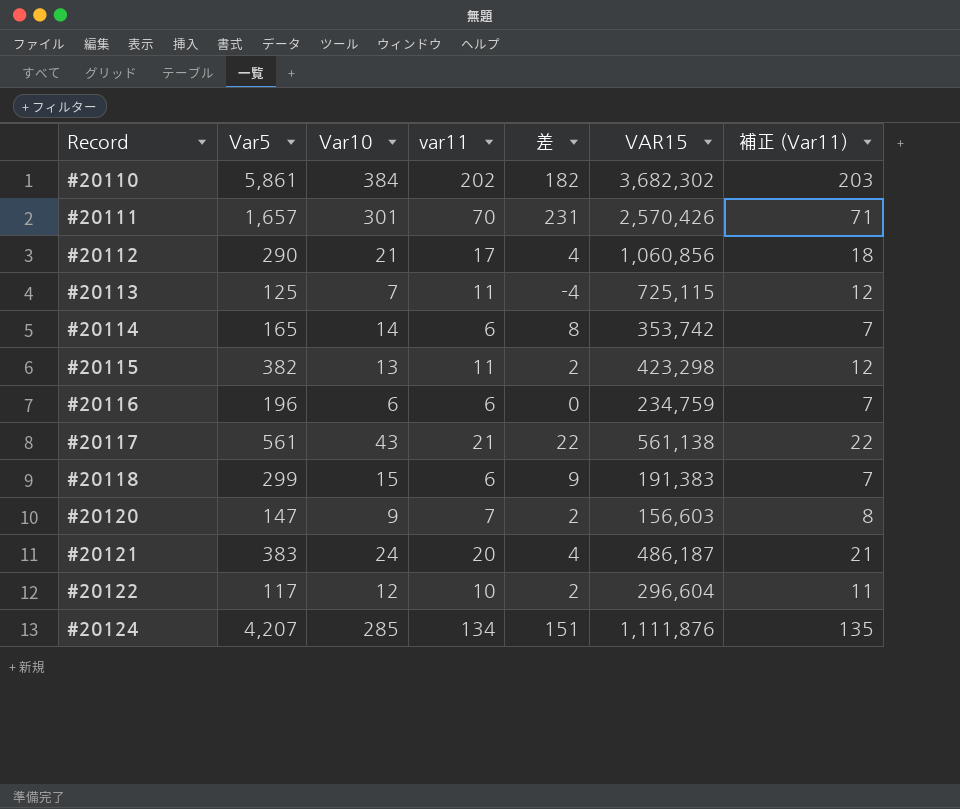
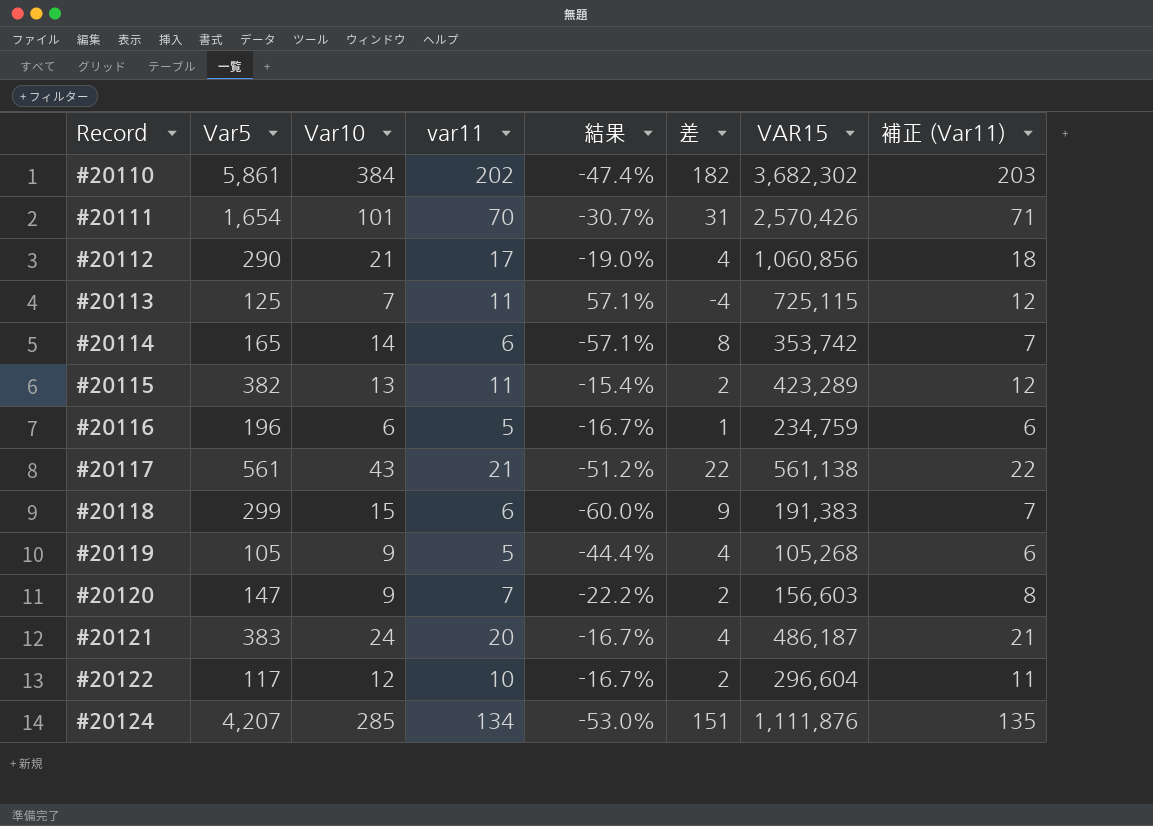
column 結果 | formula: none -> ([var11] - [Var10]) / [Var10]
#20111 | Var5: 1,657 -> 1,654
#20111 | Var10: 301 -> 101
#20111 | 差: 231 -> 31
#20115 | VAR15: 423,298 -> 423,289
#20116 | var11: 6 -> 5
#20116 | 差: 0 -> 1
#20116 | 補正 (Var11): 7 -> 6
row #20119: none -> 105 | 9 | 5 | -44.4% | 4 | 105,268 | 6

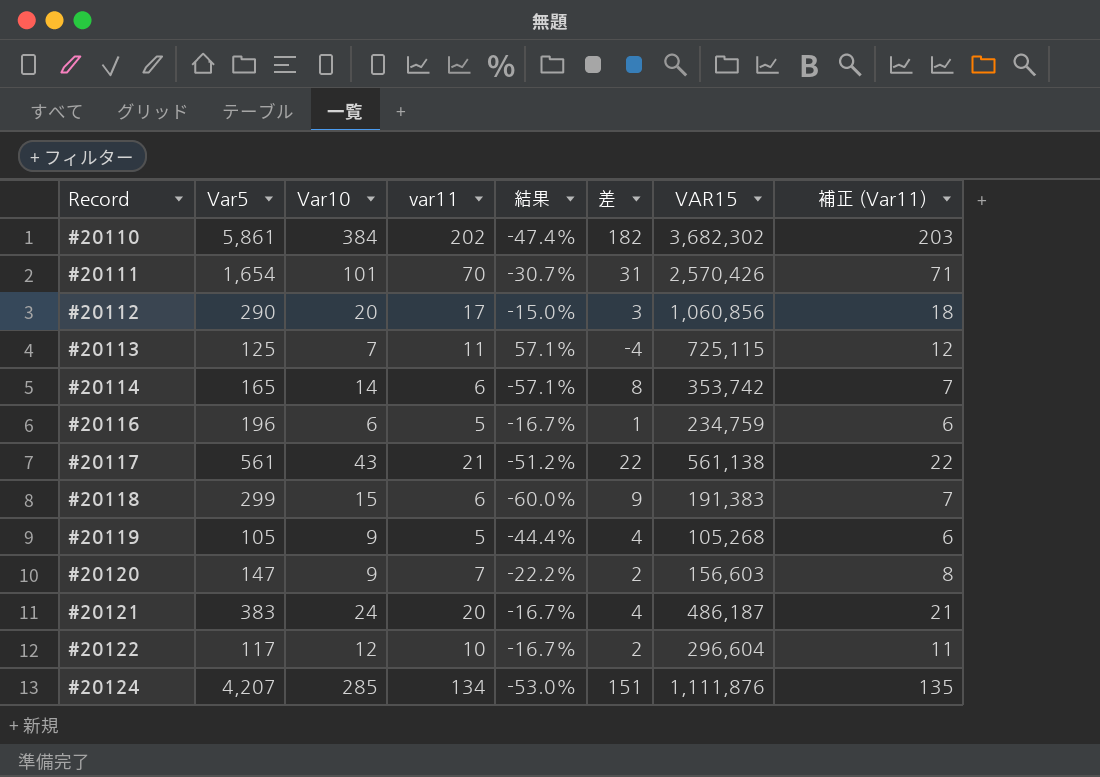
row #20115: 382 | 13 | 11 | -15.4% | 2 | 423,289 | 12 -> none
#20112 | Var10: 21 -> 20
#20112 | 結果: -19.0% -> -15.0%
#20112 | 差: 4 -> 3

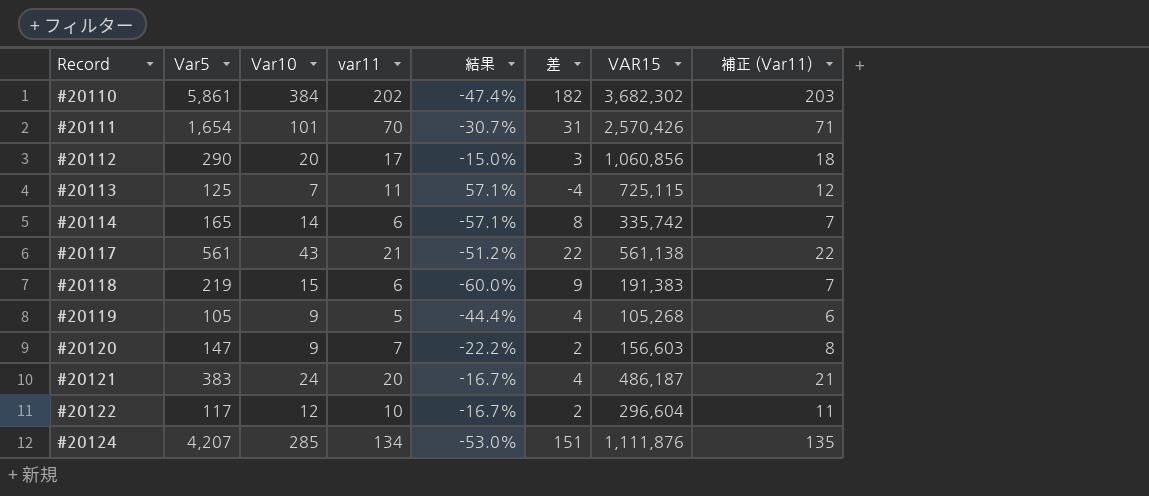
row #20116: 196 | 6 | 5 | -16.7% | 1 | 234,759 | 6 -> none
#20114 | VAR15: 353,742 -> 335,742
#20118 | Var5: 299 -> 219

